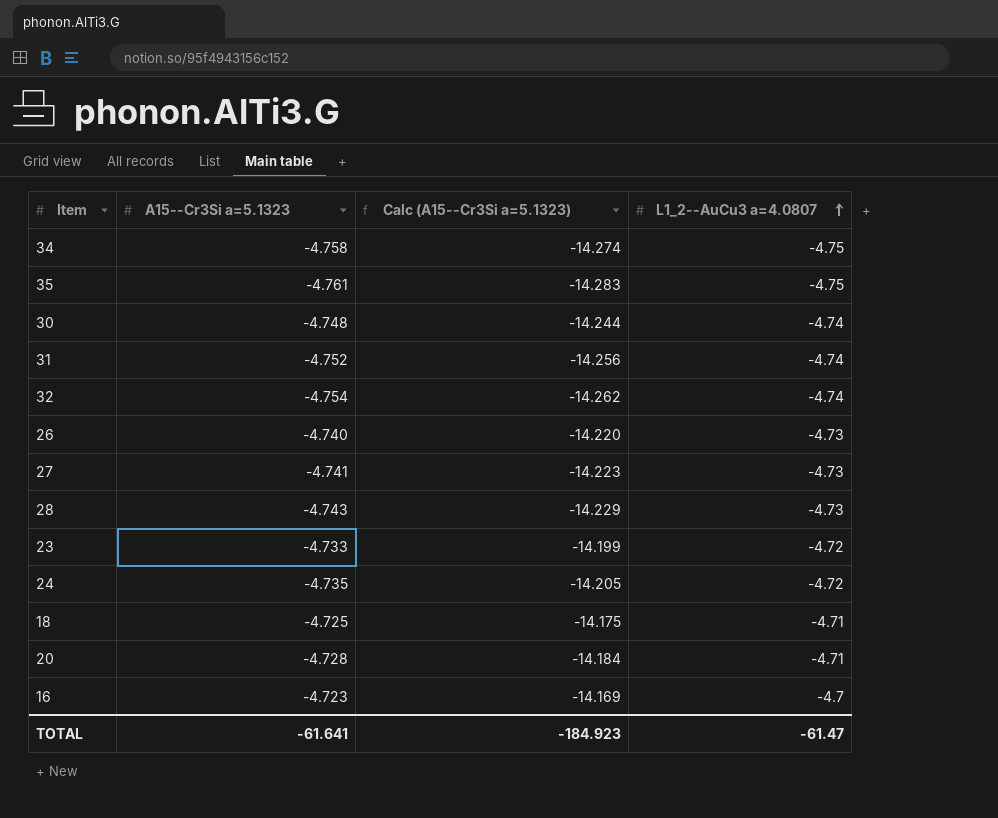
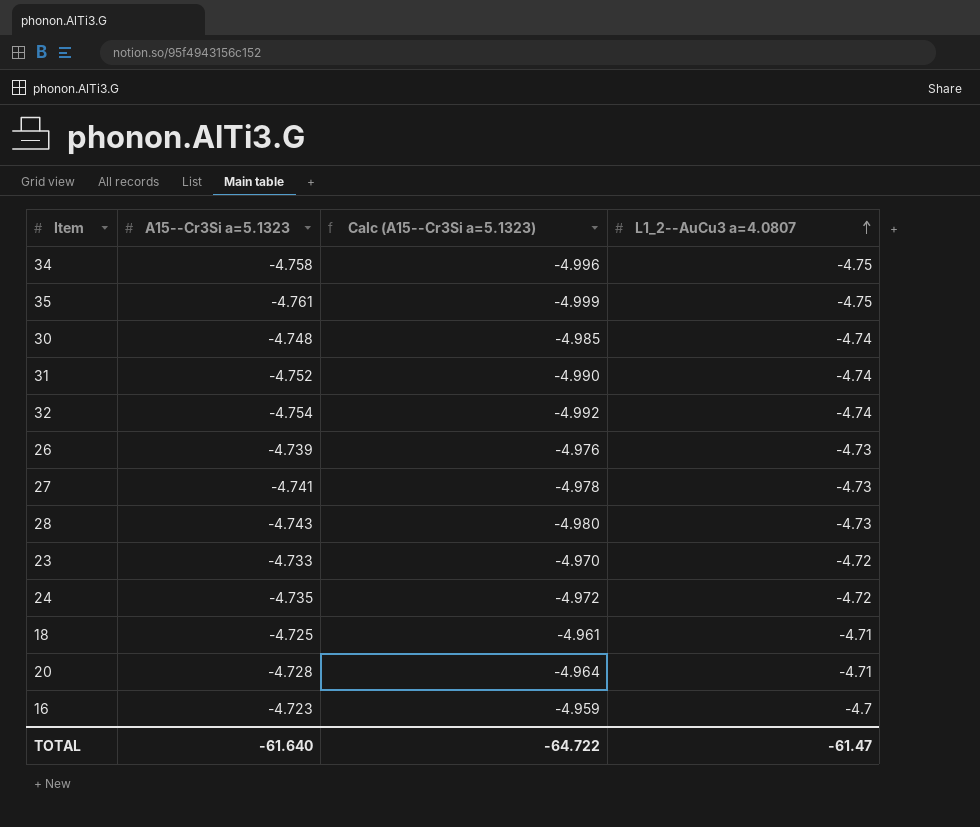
column Calc (A15--Cr3Si a=5.1323) | formula: [A15--Cr3Si a=5.1323] * 3 -> [A15--Cr3Si a=5.1323] * 1.05
26 | A15--Cr3Si a=5.1323: -4.740 -> -4.739
TOTAL | A15--Cr3Si a=5.1323: -61.641 -> -61.640
TOTAL | Calc (A15--Cr3Si a=5.1323): -184.923 -> -64.722

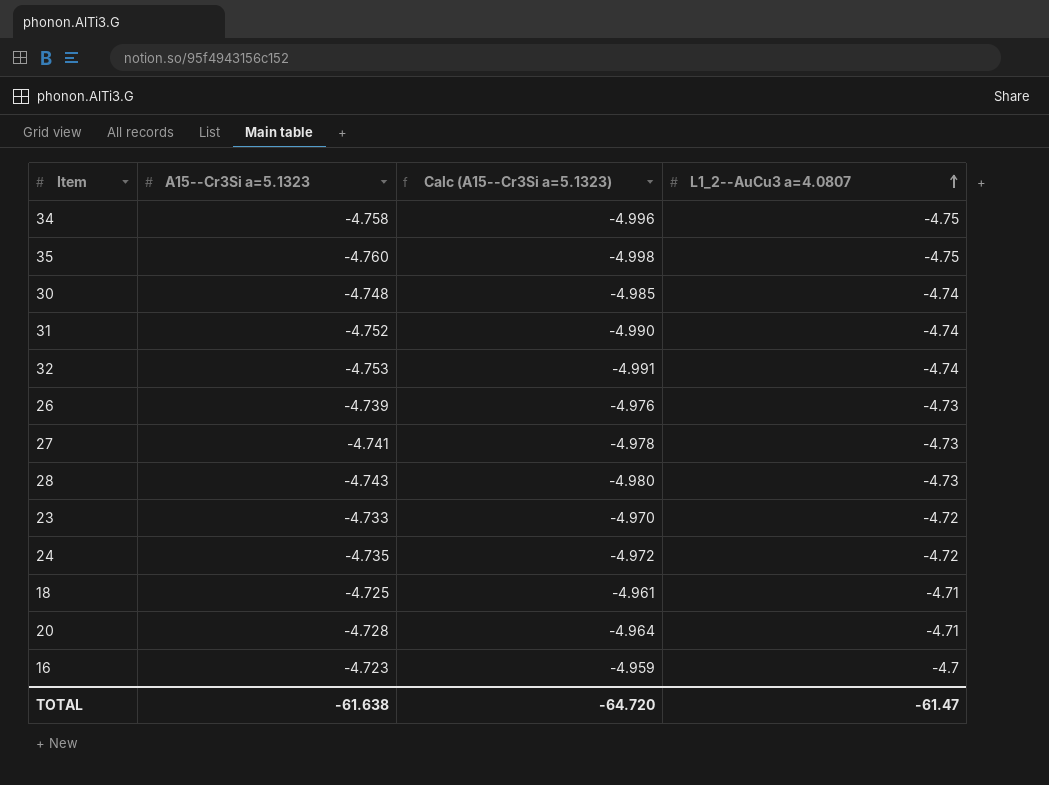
35 | A15--Cr3Si a=5.1323: -4.761 -> -4.760
35 | Calc (A15--Cr3Si a=5.1323): -4.999 -> -4.998
32 | A15--Cr3Si a=5.1323: -4.754 -> -4.753
32 | Calc (A15--Cr3Si a=5.1323): -4.992 -> -4.991
TOTAL | A15--Cr3Si a=5.1323: -61.640 -> -61.638
TOTAL | Calc (A15--Cr3Si a=5.1323): -64.722 -> -64.720

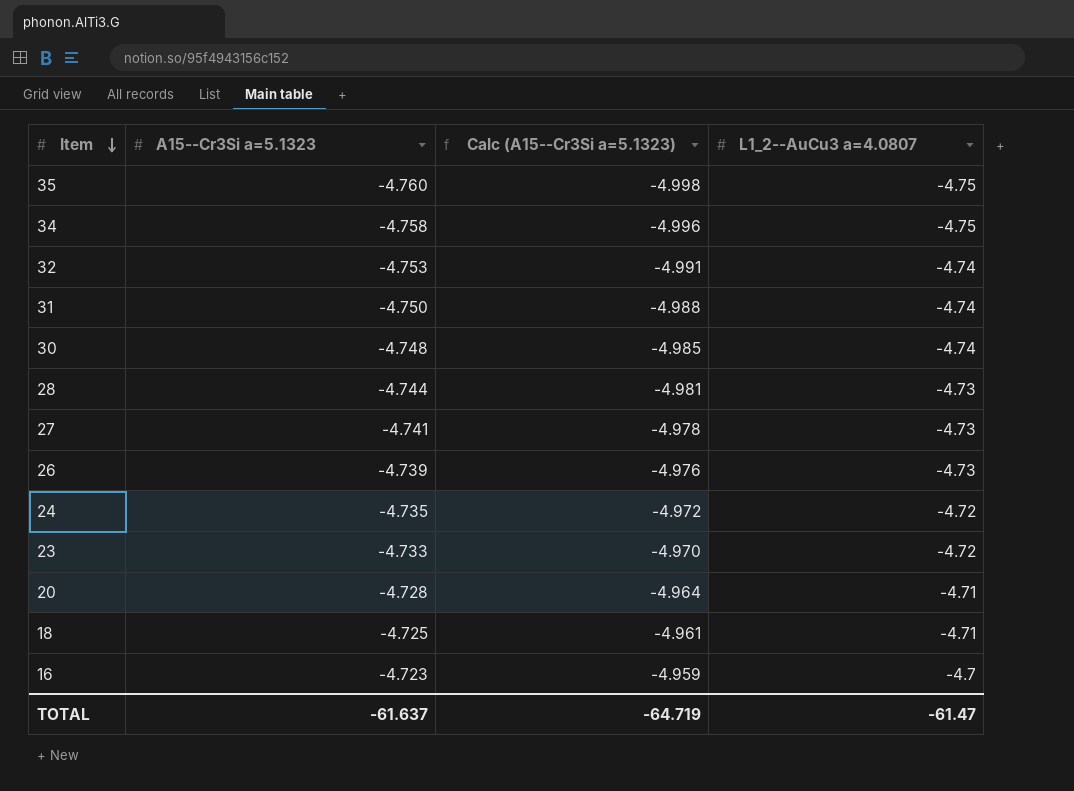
row order: L1_2--AuCu3 a=4.0807 ascending -> Item descending
31 | A15--Cr3Si a=5.1323: -4.752 -> -4.750
31 | Calc (A15--Cr3Si a=5.1323): -4.990 -> -4.988
28 | A15--Cr3Si a=5.1323: -4.743 -> -4.744
28 | Calc (A15--Cr3Si a=5.1323): -4.980 -> -4.981
TOTAL | A15--Cr3Si a=5.1323: -61.638 -> -61.637
TOTAL | Calc (A15--Cr3Si a=5.1323): -64.720 -> -64.719

